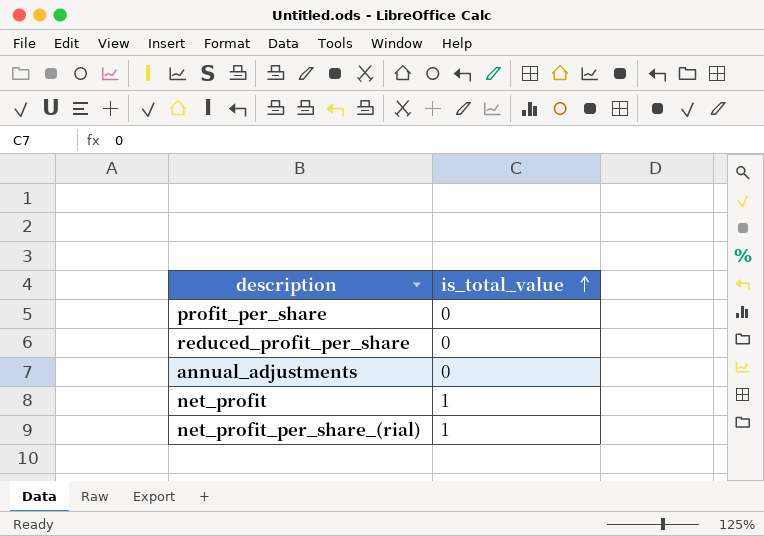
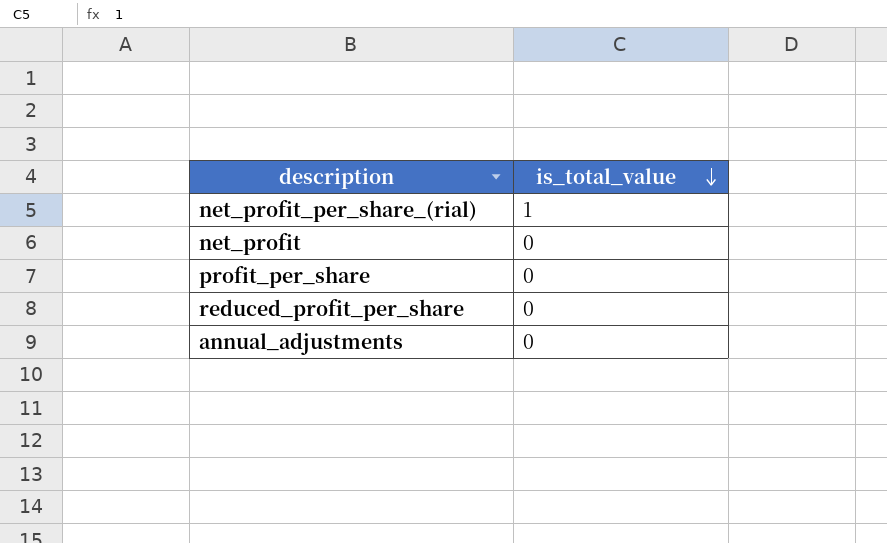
row order: is_total_value ascending -> is_total_value descending
net_profit | is_total_value: 1 -> 0

